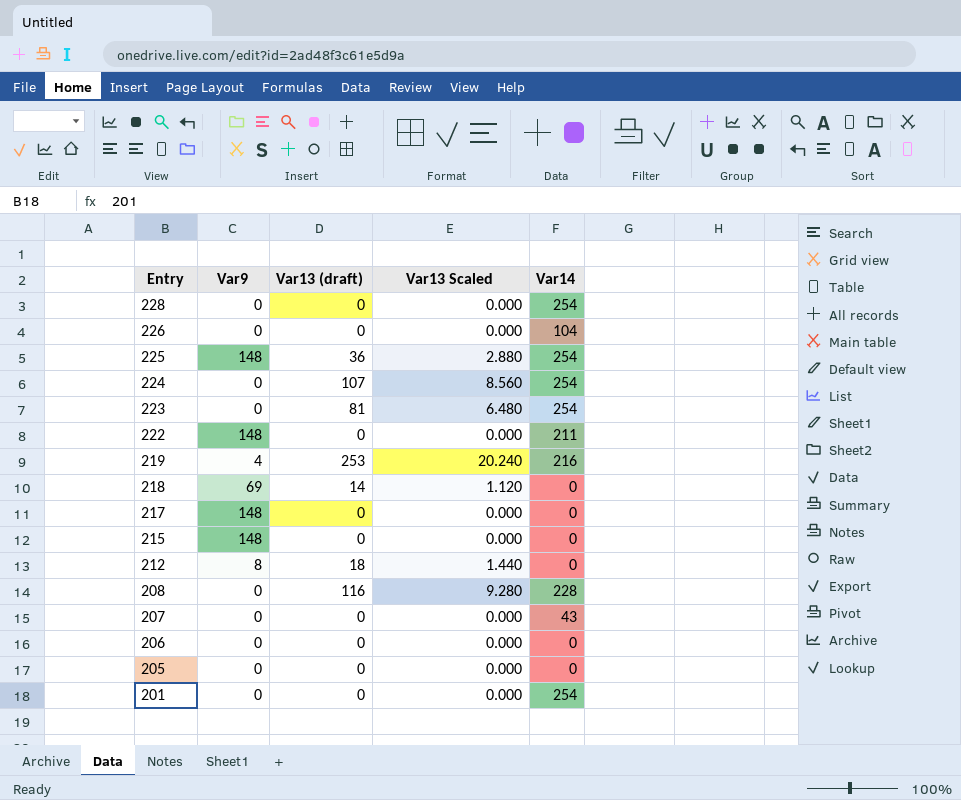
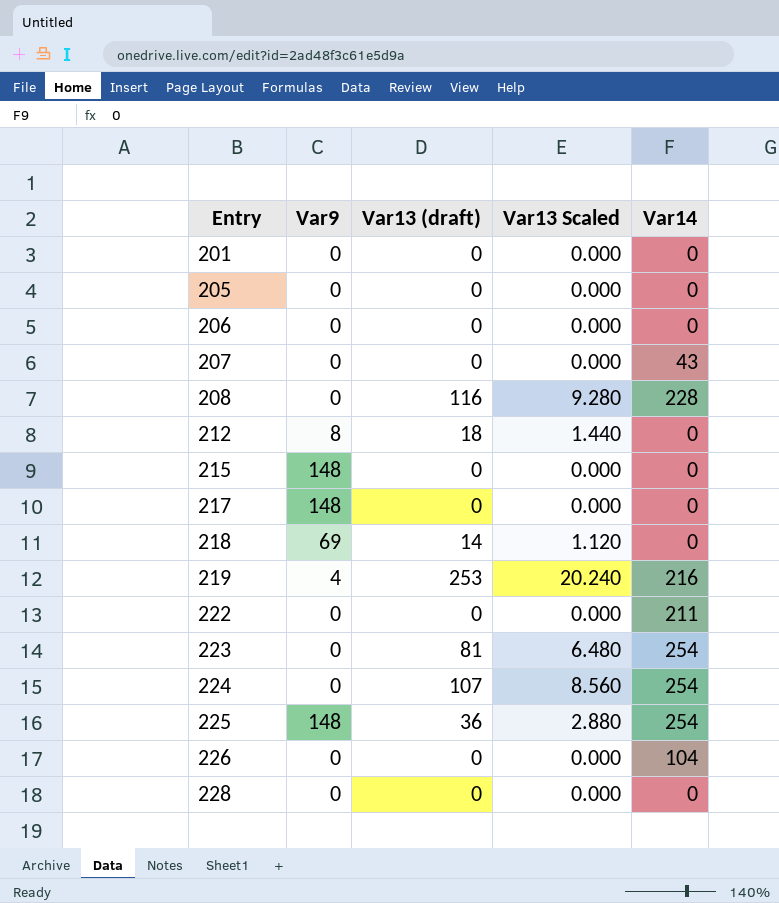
row order: Entry descending -> Entry ascending
201 | Var14: 254 -> 0
222 | Var9: 148 -> 0
228 | Var14: 254 -> 0

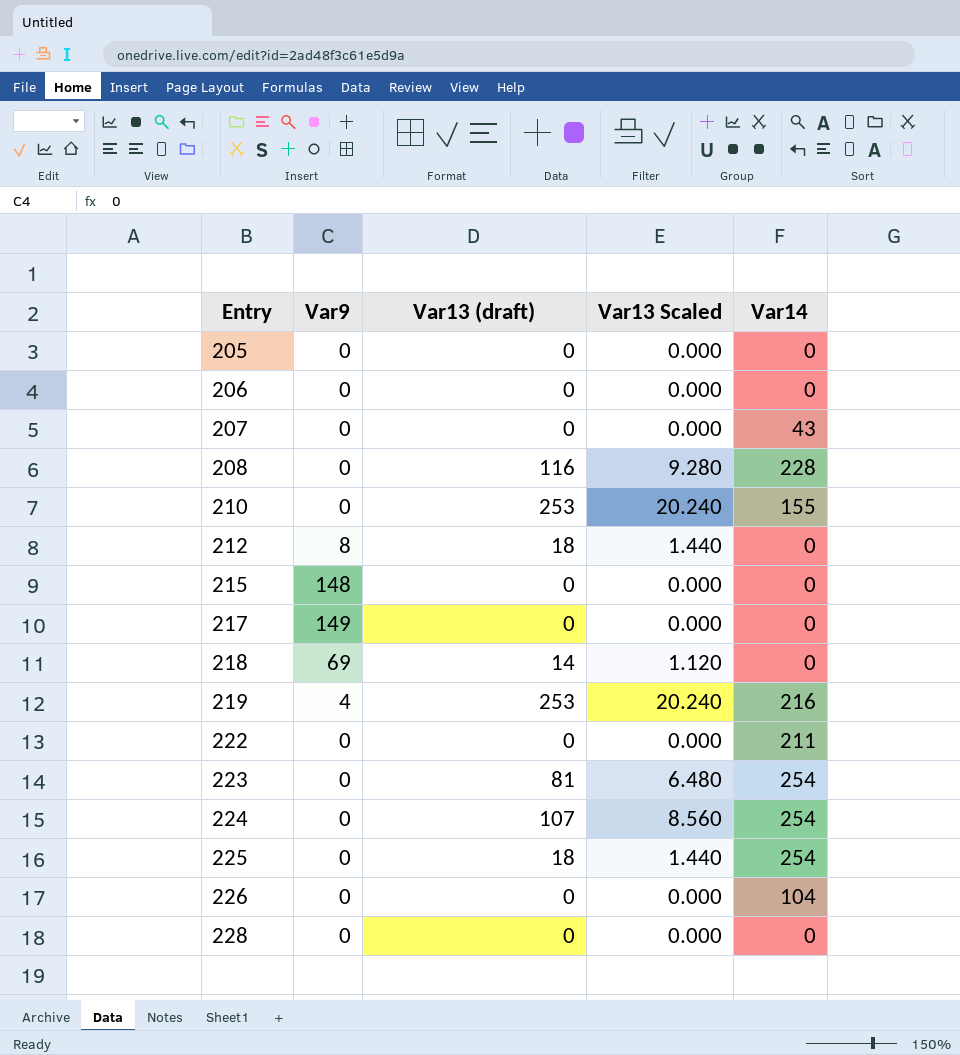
row 201: 0 | 0 | 0.000 | 0 -> none
row 210: none -> 0 | 253 | 20.240 | 155
217 | Var9: 148 -> 149
225 | Var9: 148 -> 0
225 | Var13 (draft): 36 -> 18
225 | Var13 Scaled: 2.880 -> 1.440

